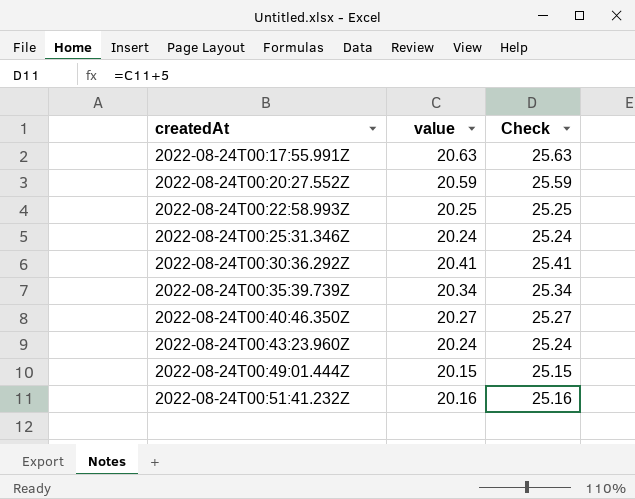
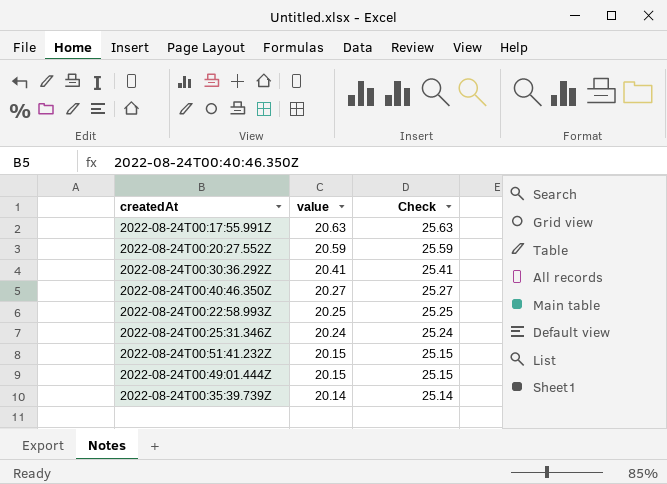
row order: createdAt ascending -> value descending
row 2022-08-24T00:43:23.960Z: 20.24 | 25.24 -> none
2022-08-24T00:51:41.232Z | value: 20.16 -> 20.15
2022-08-24T00:51:41.232Z | Check: 25.16 -> 25.15
2022-08-24T00:35:39.739Z | value: 20.34 -> 20.14
2022-08-24T00:35:39.739Z | Check: 25.34 -> 25.14

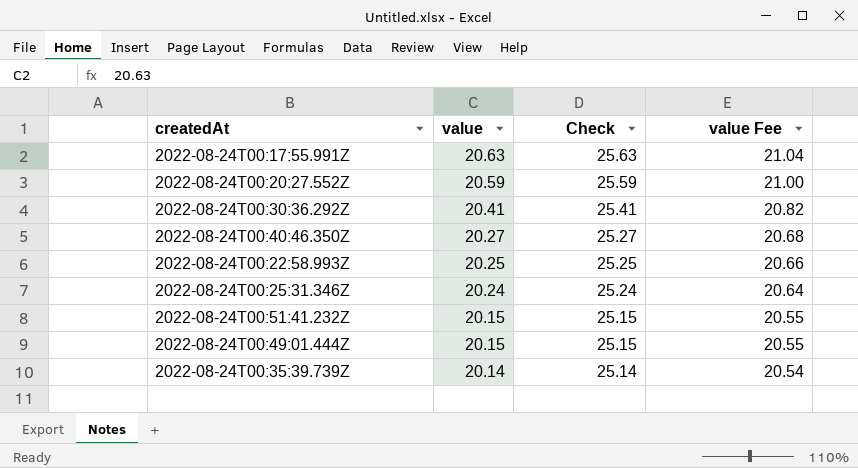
column value Fee | formula: none -> [value] * 1.02

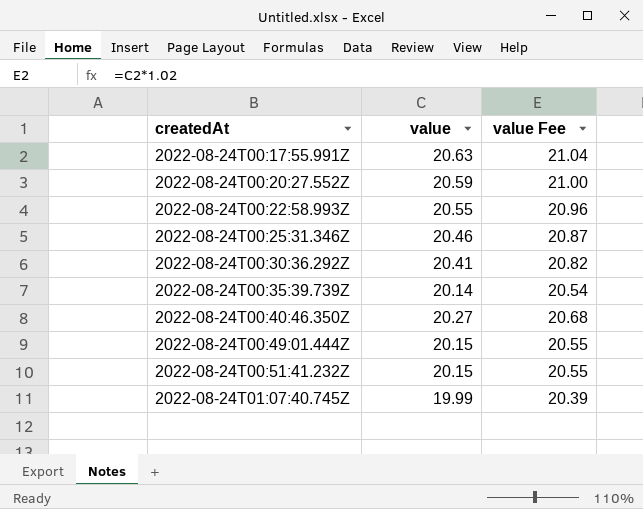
row order: value descending -> createdAt ascending
column Check | formula: [value] + 5 -> none
2022-08-24T00:22:58.993Z | value: 20.25 -> 20.55
2022-08-24T00:22:58.993Z | value Fee: 20.66 -> 20.96
2022-08-24T00:25:31.346Z | value: 20.24 -> 20.46
2022-08-24T00:25:31.346Z | value Fee: 20.64 -> 20.87
row 2022-08-24T01:07:40.745Z: none -> 19.99 | 20.39

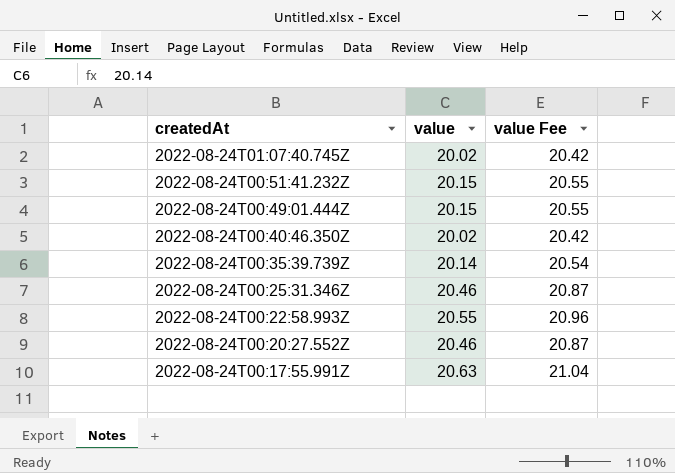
row order: createdAt ascending -> createdAt descending
row 2022-08-24T00:30:36.292Z: 20.41 | 20.82 -> none
2022-08-24T01:07:40.745Z | value: 19.99 -> 20.02
2022-08-24T01:07:40.745Z | value Fee: 20.39 -> 20.42
2022-08-24T00:40:46.350Z | value: 20.27 -> 20.02
2022-08-24T00:40:46.350Z | value Fee: 20.68 -> 20.42
2022-08-24T00:20:27.552Z | value: 20.59 -> 20.46
2022-08-24T00:20:27.552Z | value Fee: 21.00 -> 20.87

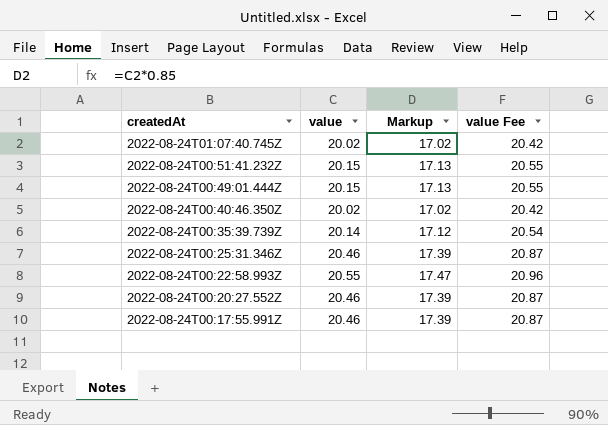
column Markup | formula: none -> [value] * 0.85
2022-08-24T00:17:55.991Z | value: 20.63 -> 20.46
2022-08-24T00:17:55.991Z | value Fee: 21.04 -> 20.87

